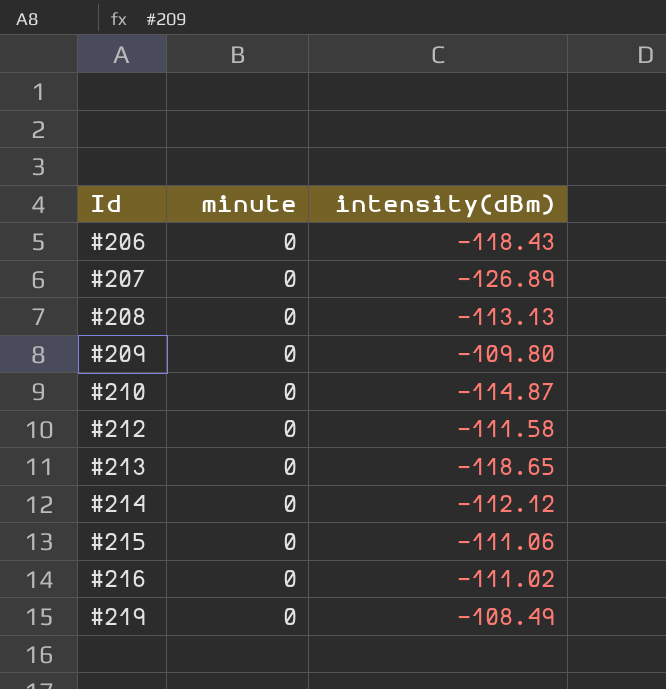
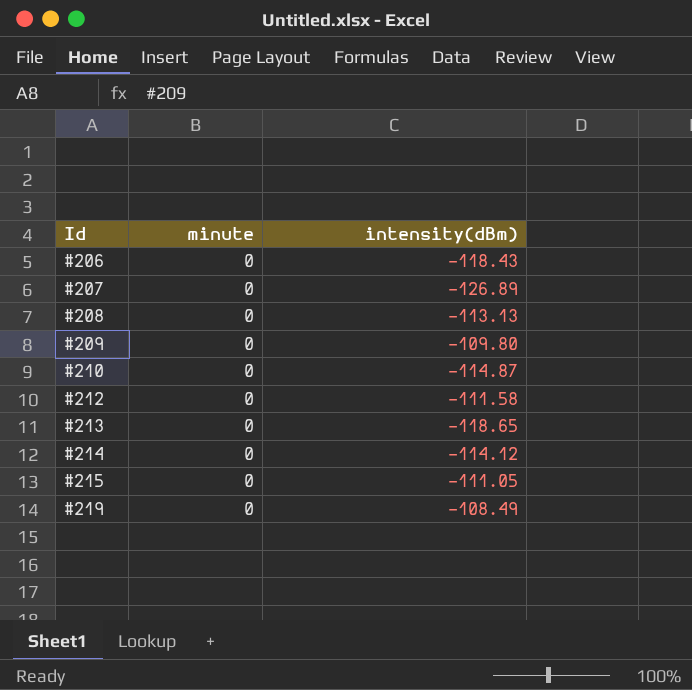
row #216: 0 | -111.02 -> none
#214 | intensity(dBm): -112.12 -> -114.12
#215 | intensity(dBm): -111.06 -> -111.05

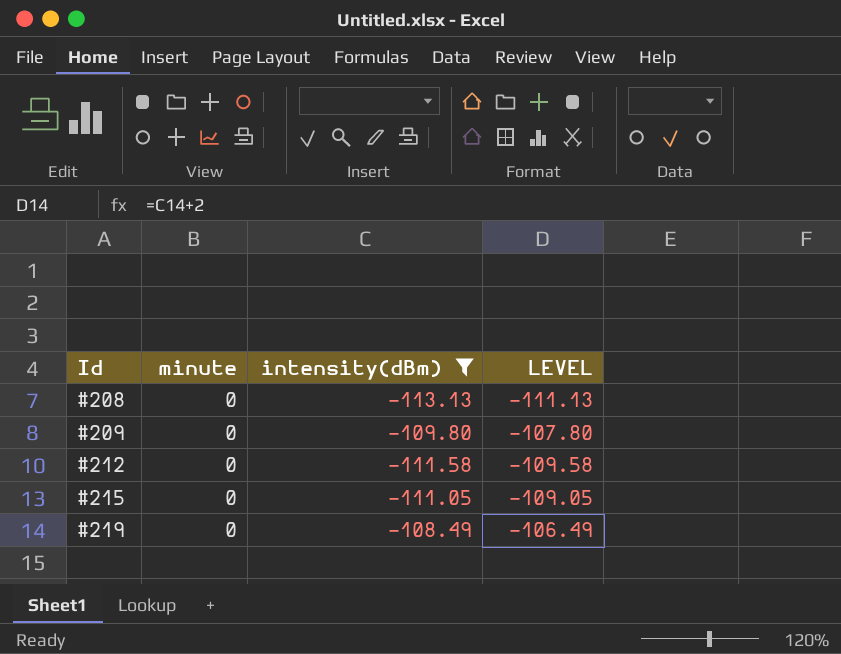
filter: none -> intensity(dBm) >= -113.13
column LEVEL | formula: none -> [intensity(dBm)] + 2

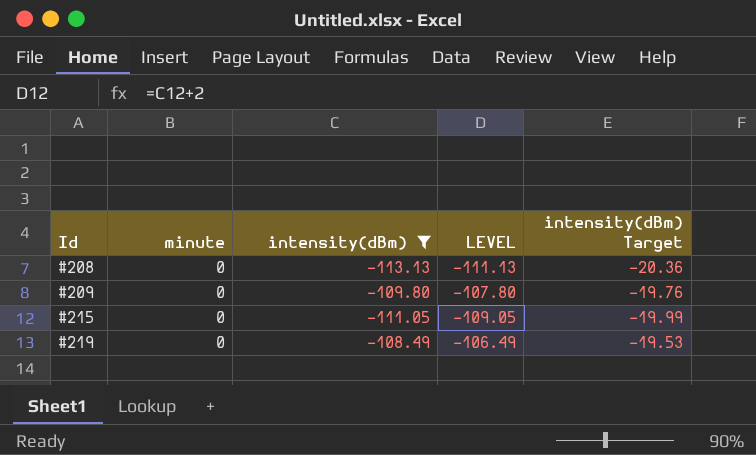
column intensity(dBm) Target | formula: none -> [intensity(dBm)] * 0.18
row #212: 0 | -111.58 | -109.58 -> none

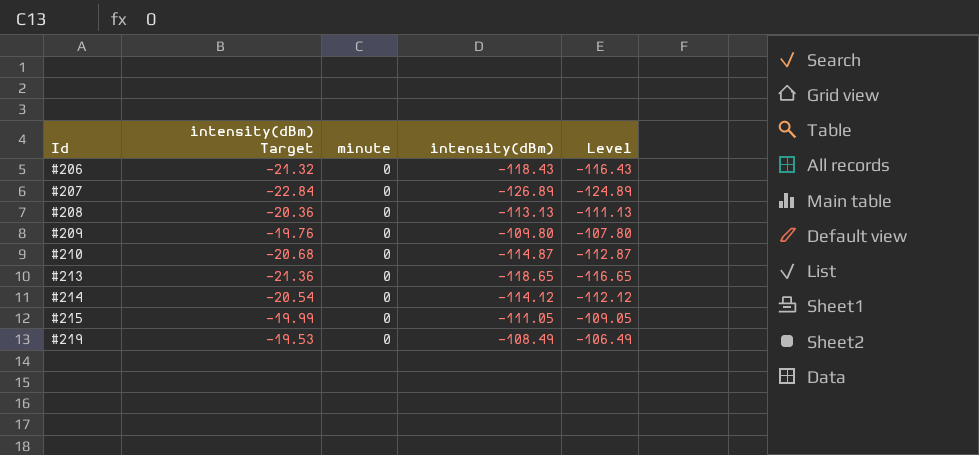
filter: intensity(dBm) >= -113.13 -> none
column intensity(dBm) Target | position: 5 -> 2
column name: LEVEL -> Level

